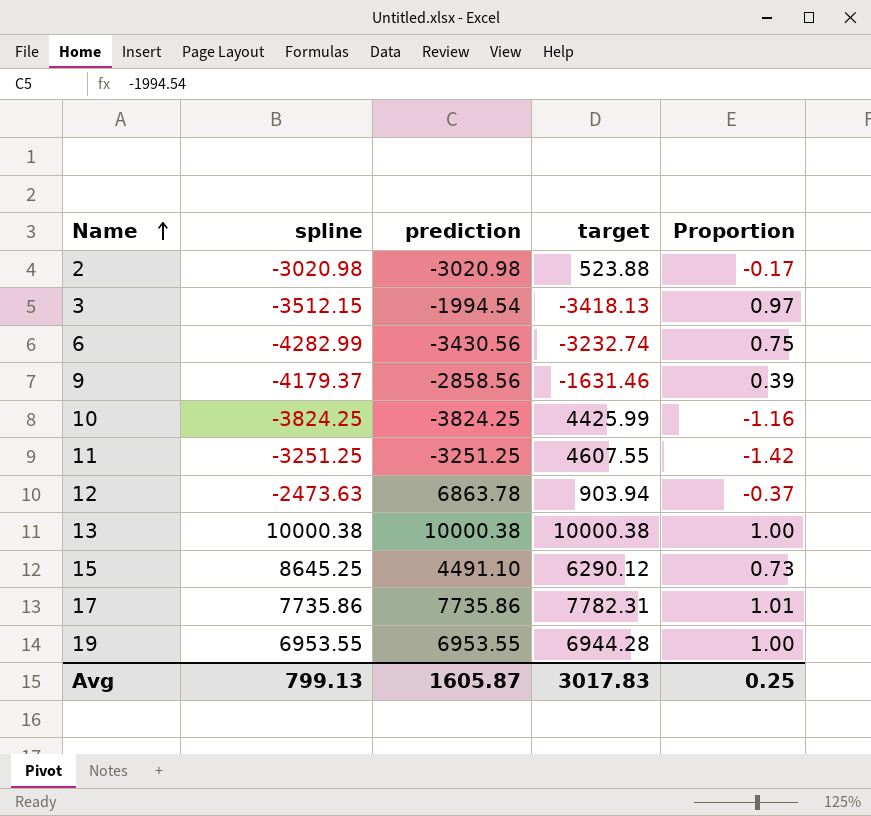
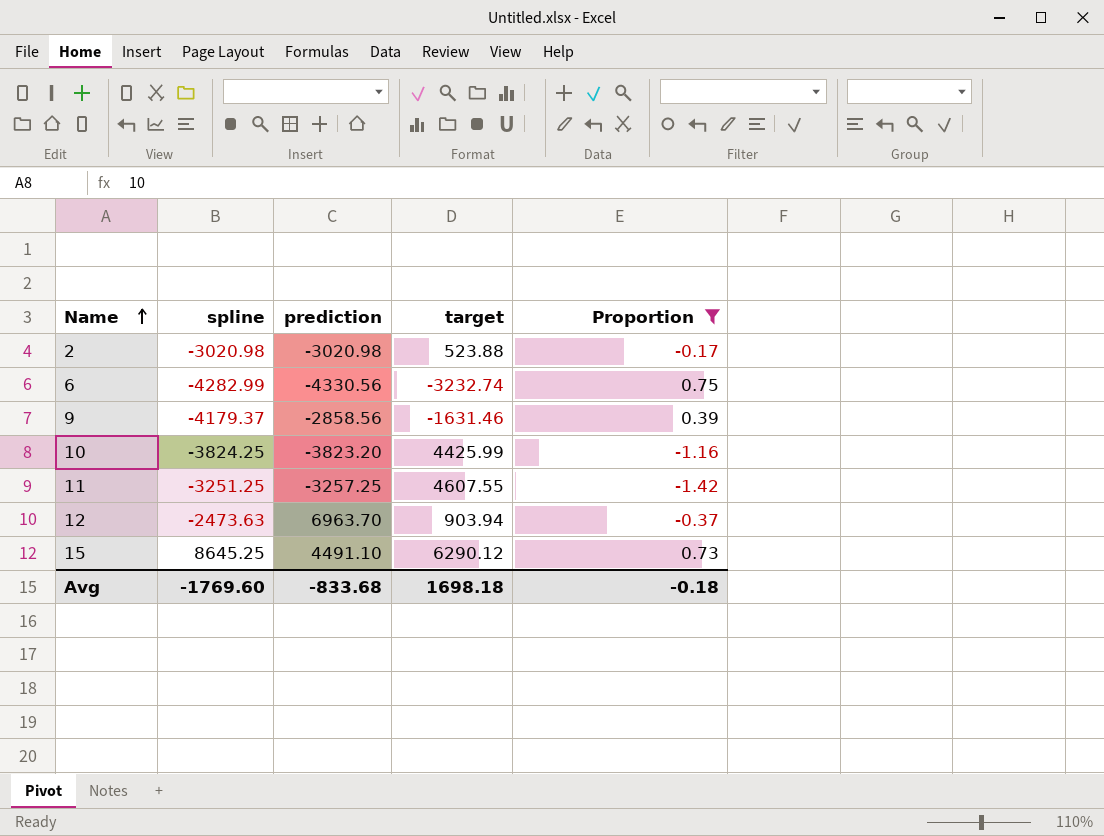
filter: none -> Proportion <= 0.75
6 | prediction: -3430.56 -> -4330.56
10 | prediction: -3824.25 -> -3823.20
11 | prediction: -3251.25 -> -3257.25
12 | prediction: 6863.78 -> 6963.70
Avg | spline: 799.13 -> -1769.60
Avg | prediction: 1605.87 -> -833.68
Avg | target: 3017.83 -> 1698.18
Avg | Proportion: 0.25 -> -0.18

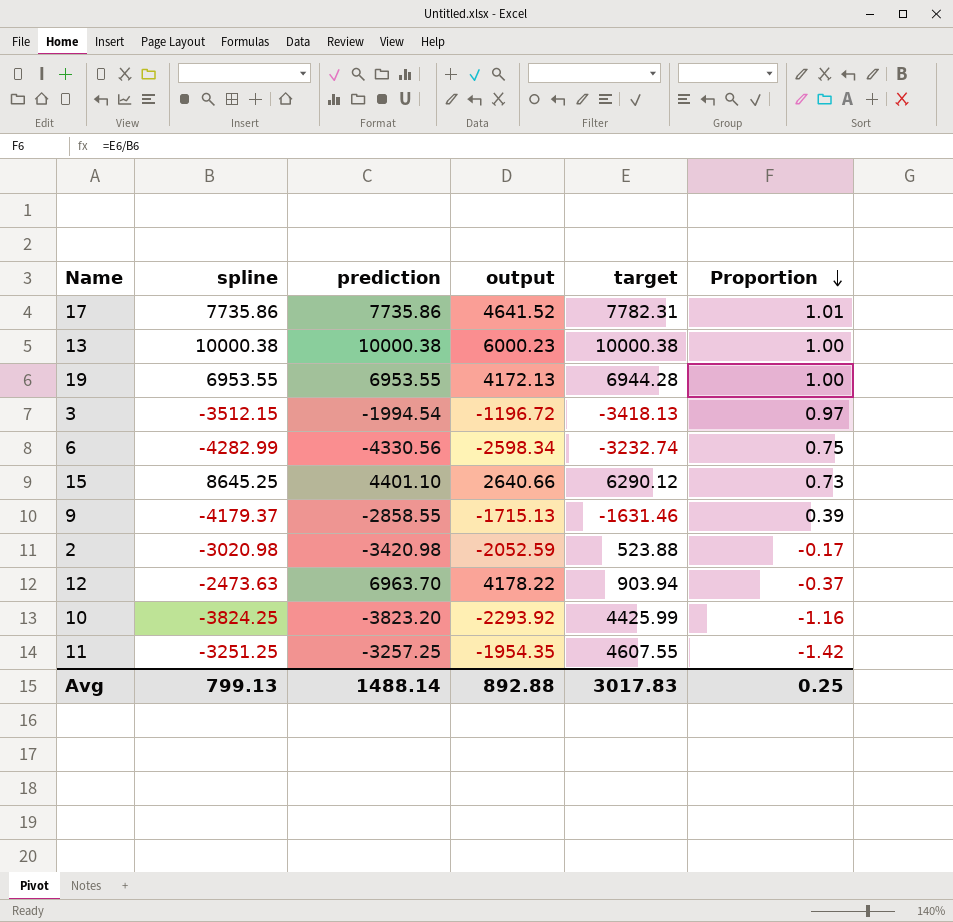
filter: Proportion <= 0.75 -> none
row order: Name ascending -> Proportion descending
column output | formula: none -> [prediction] * 0.6
15 | prediction: 4491.10 -> 4401.10
9 | prediction: -2858.56 -> -2858.55
2 | prediction: -3020.98 -> -3420.98
Avg | spline: -1769.60 -> 799.13
Avg | prediction: -833.68 -> 1488.14
Avg | target: 1698.18 -> 3017.83
Avg | Proportion: -0.18 -> 0.25

